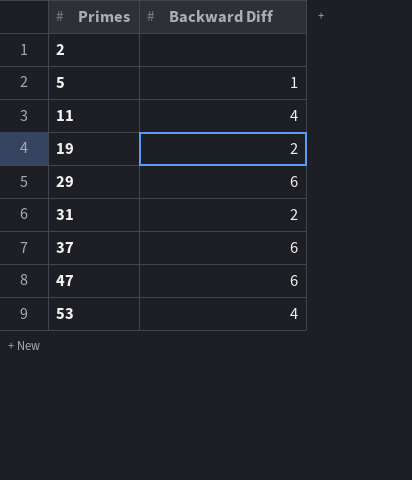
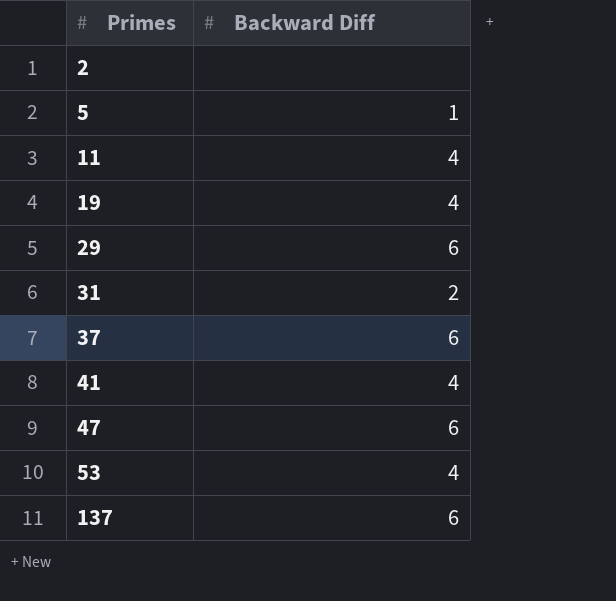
19 | Backward Diff: 2 -> 4
row 41: none -> 4
row 137: none -> 6

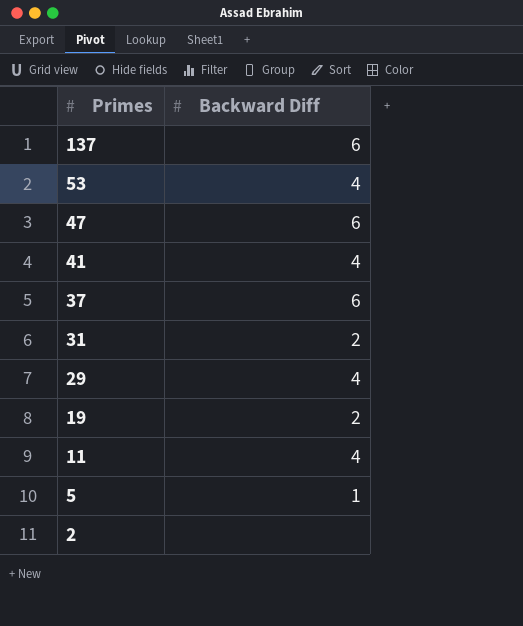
row order: Primes ascending -> Primes descending
29 | Backward Diff: 6 -> 4
19 | Backward Diff: 4 -> 2

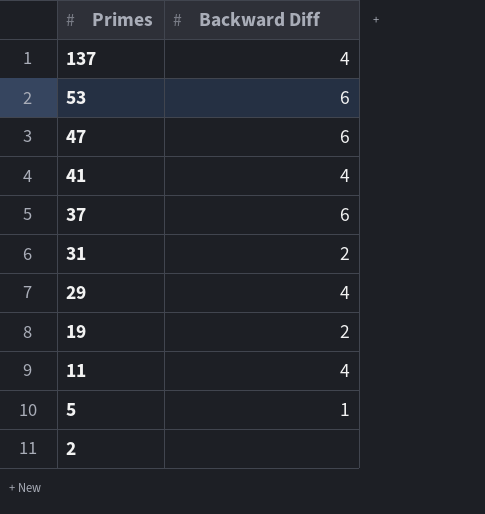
137 | Backward Diff: 6 -> 4
53 | Backward Diff: 4 -> 6

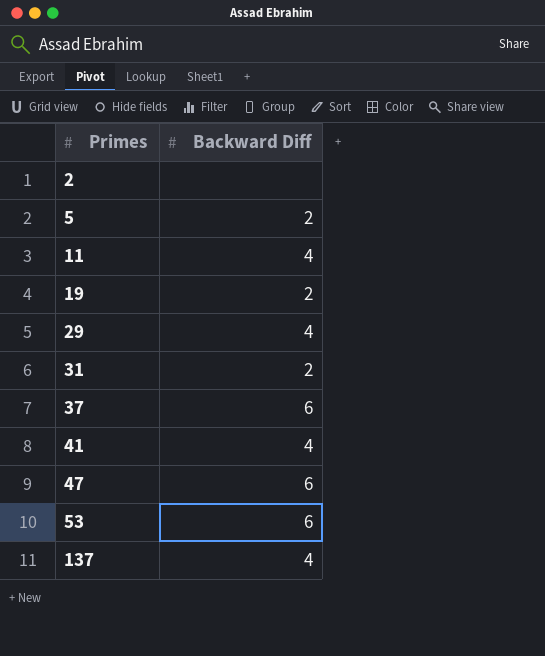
row order: Primes descending -> Primes ascending
5 | Backward Diff: 1 -> 2

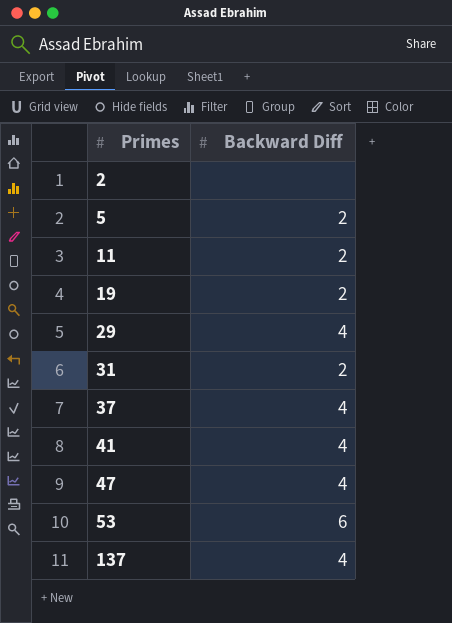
11 | Backward Diff: 4 -> 2
37 | Backward Diff: 6 -> 4
47 | Backward Diff: 6 -> 4

